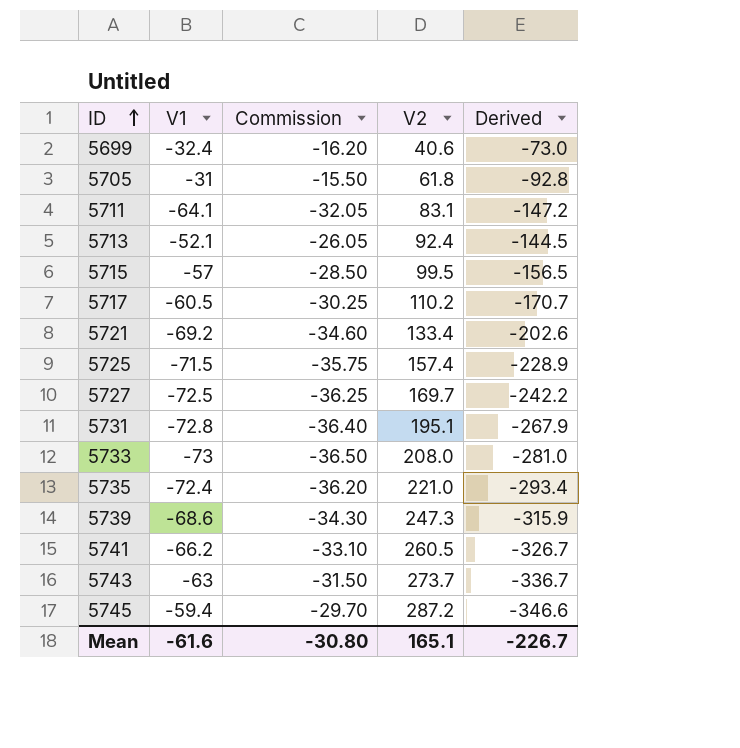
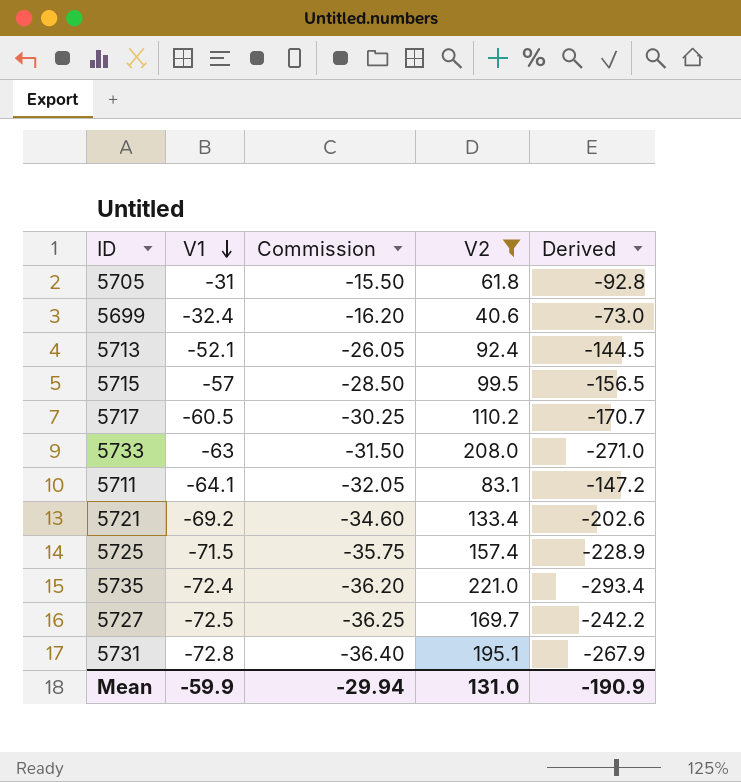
filter: none -> V2 <= 221.0
row order: ID ascending -> V1 descending
5733 | V1: -73 -> -63
5733 | Commission: -36.50 -> -31.50
5733 | Derived: -281.0 -> -271.0
Mean | V1: -61.6 -> -59.9
Mean | Commission: -30.80 -> -29.94
Mean | V2: 165.1 -> 131.0
Mean | Derived: -226.7 -> -190.9

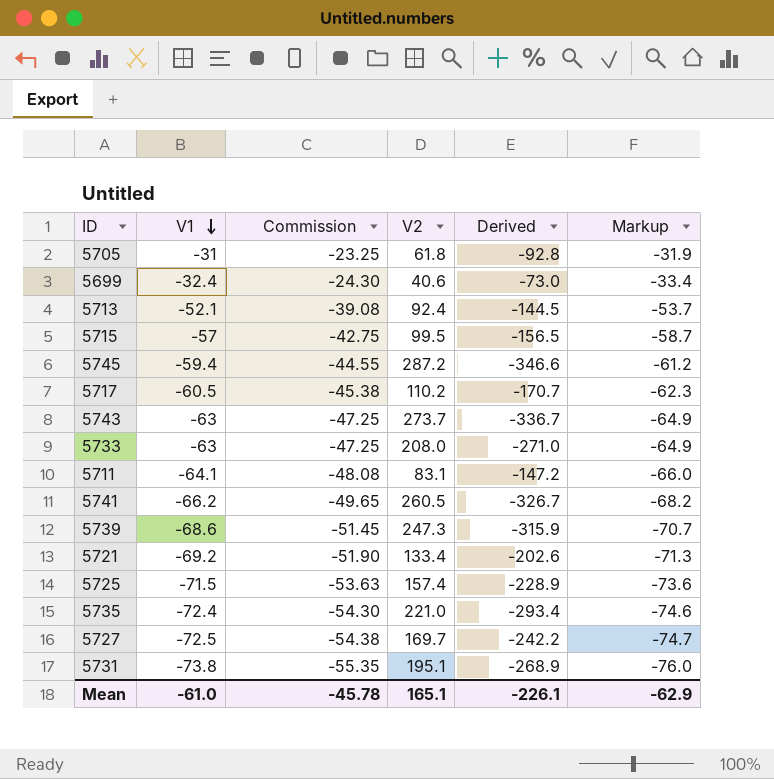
filter: V2 <= 221.0 -> none
column Commission | formula: [V1] * 0.5 -> [V1] * 0.75
column Markup | formula: none -> [V1] * 1.03
5731 | V1: -72.8 -> -73.8
5731 | Derived: -267.9 -> -268.9
Mean | V1: -59.9 -> -61.0
Mean | Commission: -29.94 -> -45.78
Mean | V2: 131.0 -> 165.1
Mean | Derived: -190.9 -> -226.1

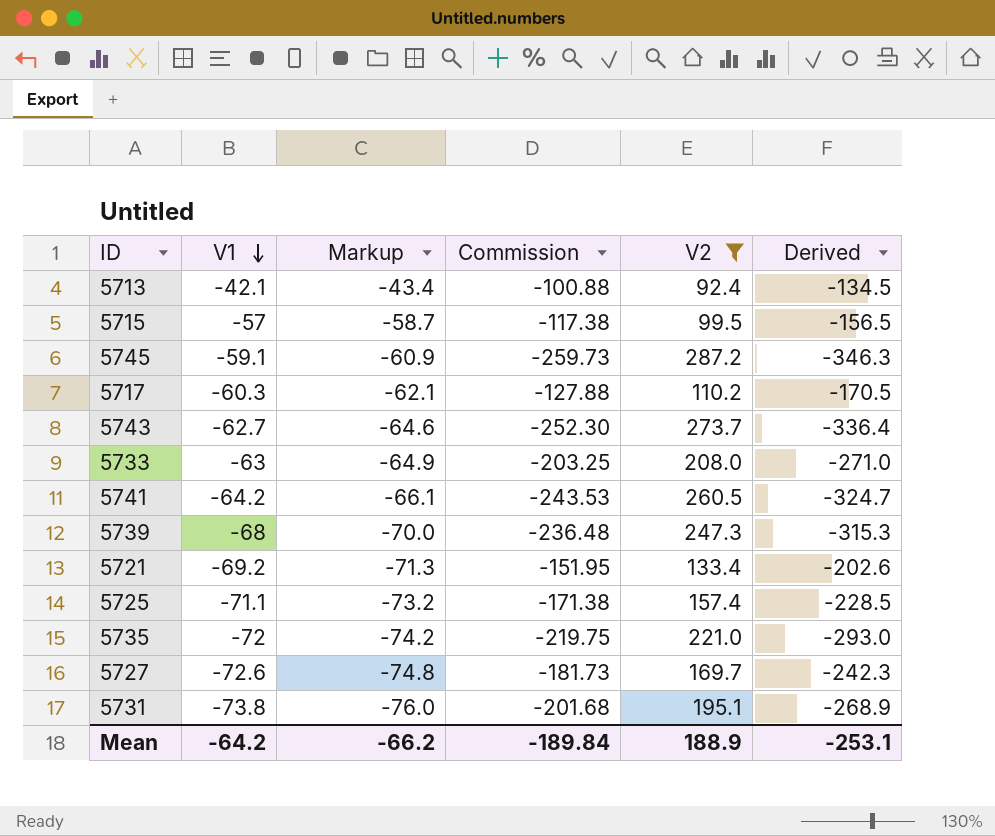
filter: none -> V2 >= 92.4
column Markup | position: 6 -> 3
column Commission | formula: [V1] * 0.75 -> [Derived] * 0.75
5713 | V1: -52.1 -> -42.1
5713 | Markup: -53.7 -> -43.4
5713 | Derived: -144.5 -> -134.5
5745 | V1: -59.4 -> -59.1
5745 | Markup: -61.2 -> -60.9
5745 | Derived: -346.6 -> -346.3
5717 | V1: -60.5 -> -60.3
5717 | Markup: -62.3 -> -62.1
5717 | Derived: -170.7 -> -170.5
5743 | V1: -63 -> -62.7
5743 | Markup: -64.9 -> -64.6
5743 | Derived: -336.7 -> -336.4
5741 | V1: -66.2 -> -64.2
5741 | Markup: -68.2 -> -66.1
5741 | Derived: -326.7 -> -324.7
5739 | V1: -68.6 -> -68
5739 | Markup: -70.7 -> -70.0
5739 | Derived: -315.9 -> -315.3
5725 | V1: -71.5 -> -71.1
5725 | Markup: -73.6 -> -73.2
5725 | Derived: -228.9 -> -228.5
5735 | V1: -72.4 -> -72
5735 | Markup: -74.6 -> -74.2
5735 | Derived: -293.4 -> -293.0
5727 | V1: -72.5 -> -72.6
5727 | Markup: -74.7 -> -74.8
5727 | Derived: -242.2 -> -242.3
Mean | V1: -61.0 -> -64.2
Mean | Markup: -62.9 -> -66.2
Mean | Commission: -45.78 -> -189.84
Mean | V2: 165.1 -> 188.9
Mean | Derived: -226.1 -> -253.1

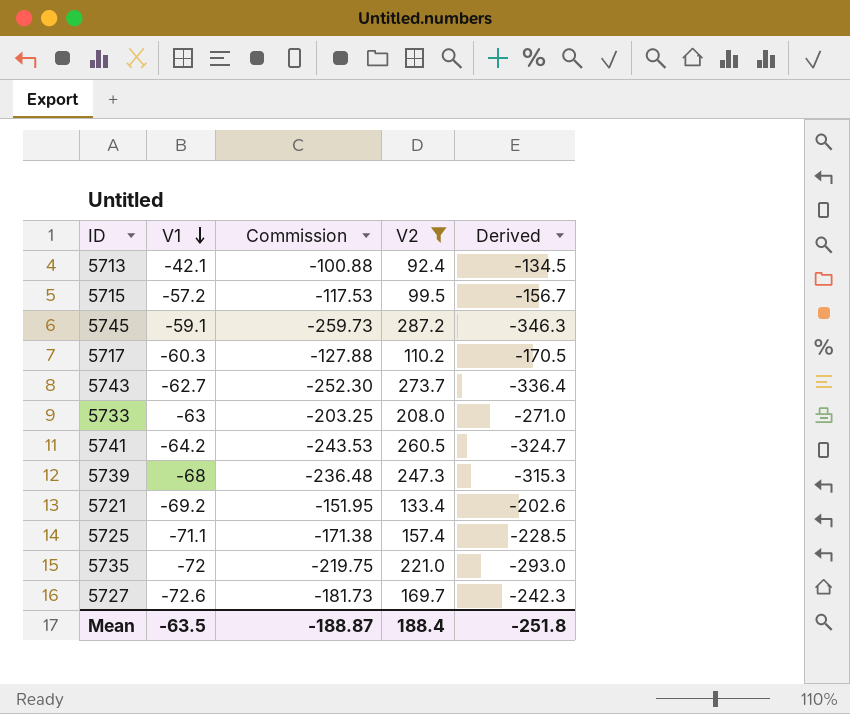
column Markup | formula: [V1] * 1.03 -> none
row 5731: -73.8 | -76.0 | -201.68 | 195.1 | -268.9 -> none
5715 | V1: -57 -> -57.2
5715 | Commission: -117.38 -> -117.53
5715 | Derived: -156.5 -> -156.7
Mean | V1: -64.2 -> -63.5
Mean | Commission: -189.84 -> -188.87
Mean | V2: 188.9 -> 188.4
Mean | Derived: -253.1 -> -251.8

